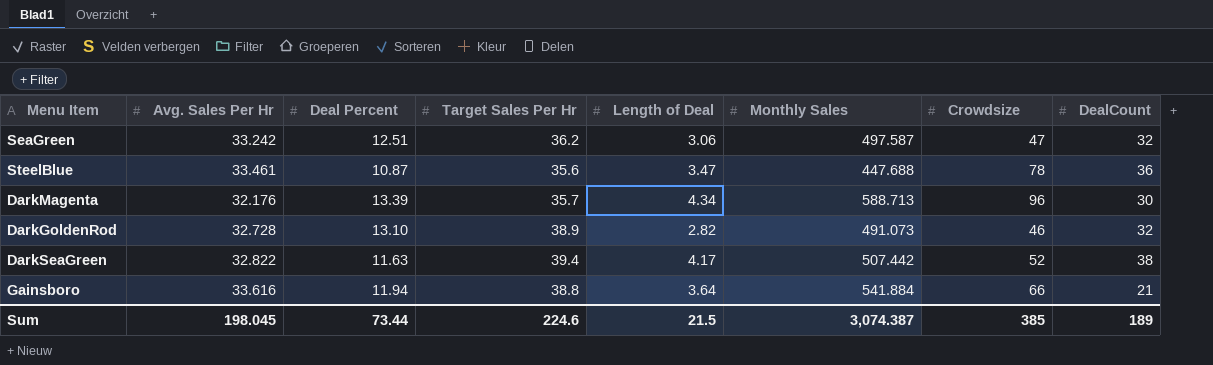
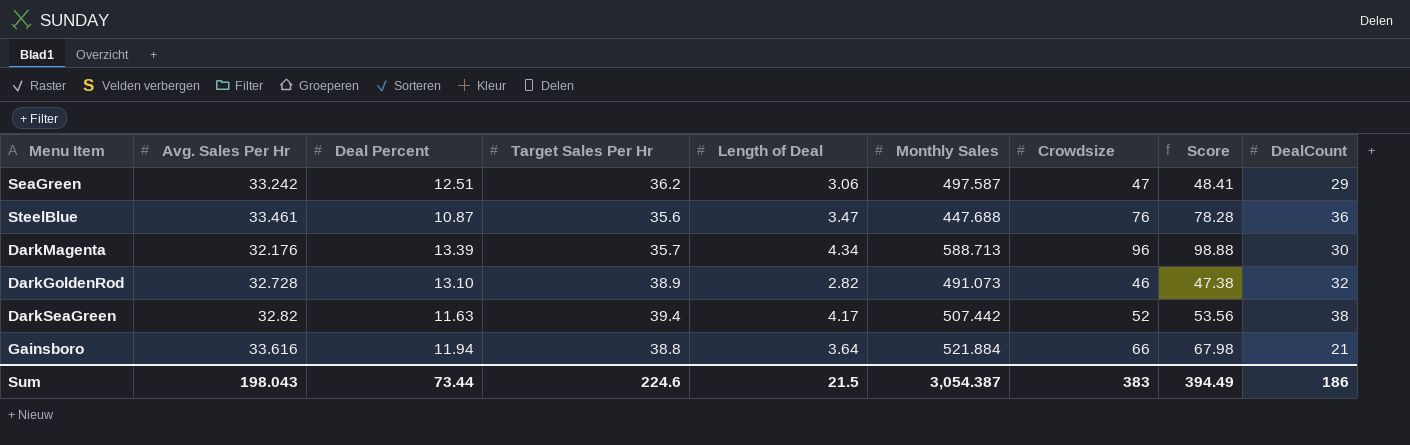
column Score | formula: none -> [Crowdsize] * 1.03
SeaGreen | DealCount: 32 -> 29
SteelBlue | Crowdsize: 78 -> 76
DarkSeaGreen | Avg. Sales Per Hr: 32.822 -> 32.82
Gainsboro | Monthly Sales: 541.884 -> 521.884
Sum | Avg. Sales Per Hr: 198.045 -> 198.043
Sum | Monthly Sales: 3,074.387 -> 3,054.387
Sum | Crowdsize: 385 -> 383
Sum | DealCount: 189 -> 186

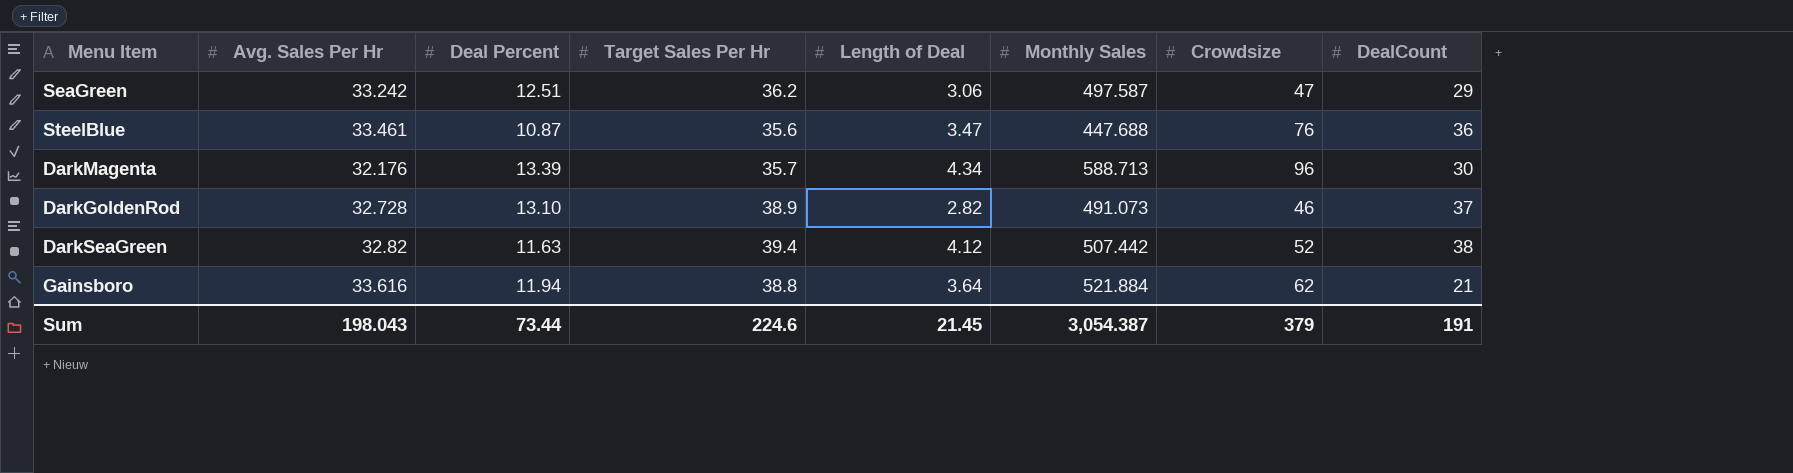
column Score | formula: [Crowdsize] * 1.03 -> none
DarkGoldenRod | DealCount: 32 -> 37
DarkSeaGreen | Length of Deal: 4.17 -> 4.12
Gainsboro | Crowdsize: 66 -> 62
Sum | Length of Deal: 21.5 -> 21.45
Sum | Crowdsize: 383 -> 379
Sum | DealCount: 186 -> 191

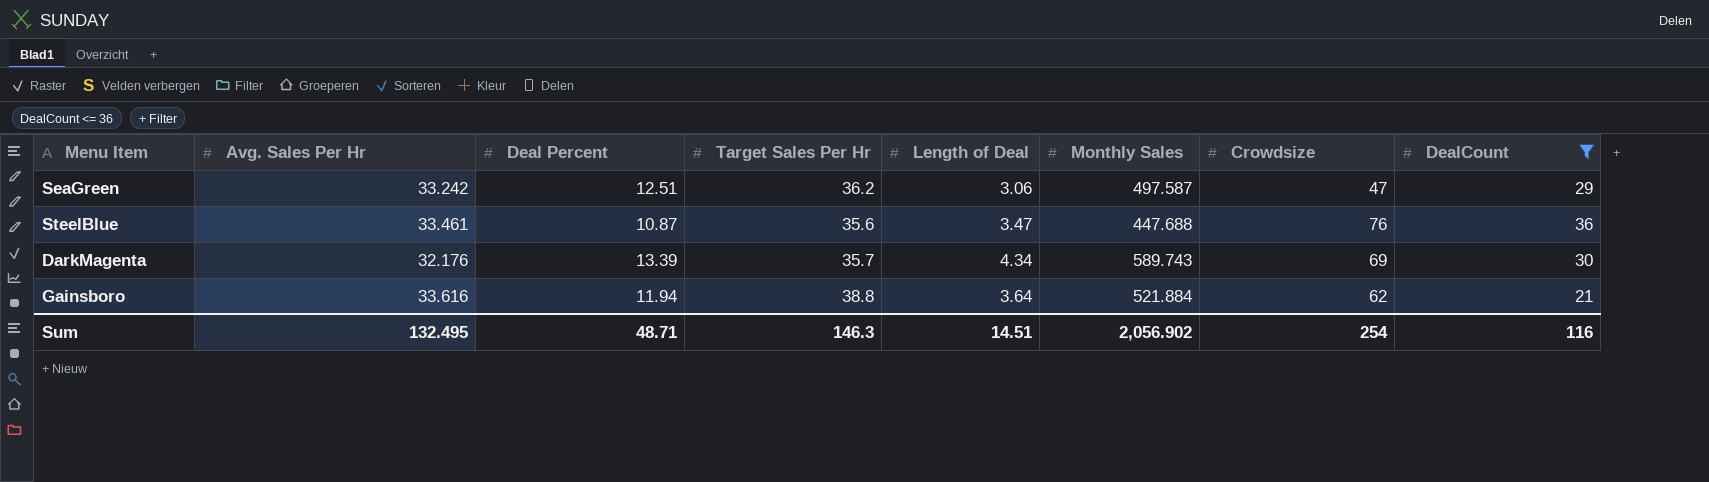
filter: none -> DealCount <= 36
DarkMagenta | Monthly Sales: 588.713 -> 589.743
DarkMagenta | Crowdsize: 96 -> 69
Sum | Avg. Sales Per Hr: 198.043 -> 132.495
Sum | Deal Percent: 73.44 -> 48.71
Sum | Target Sales Per Hr: 224.6 -> 146.3
Sum | Length of Deal: 21.45 -> 14.51
Sum | Monthly Sales: 3,054.387 -> 2,056.902
Sum | Crowdsize: 379 -> 254
Sum | DealCount: 191 -> 116

